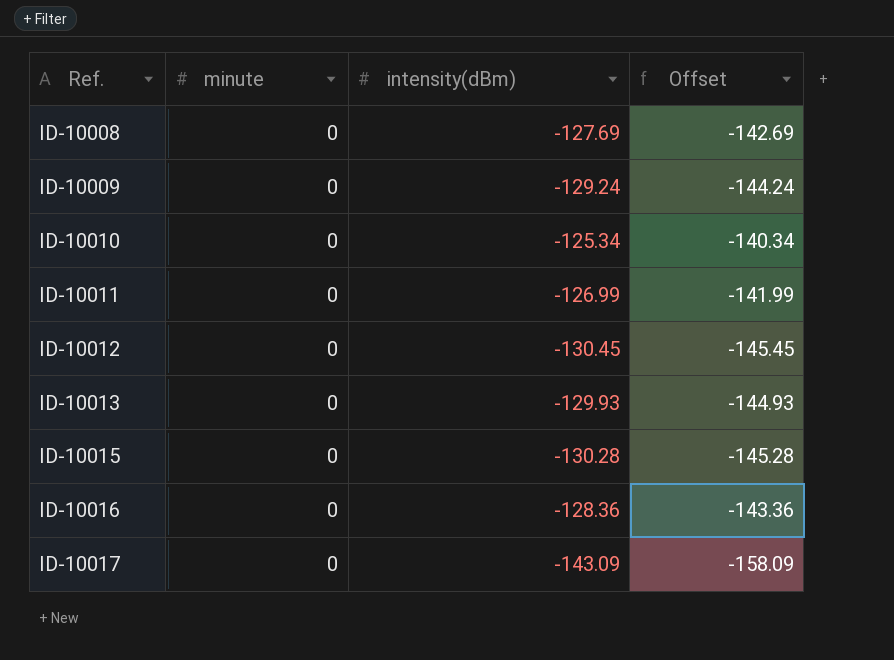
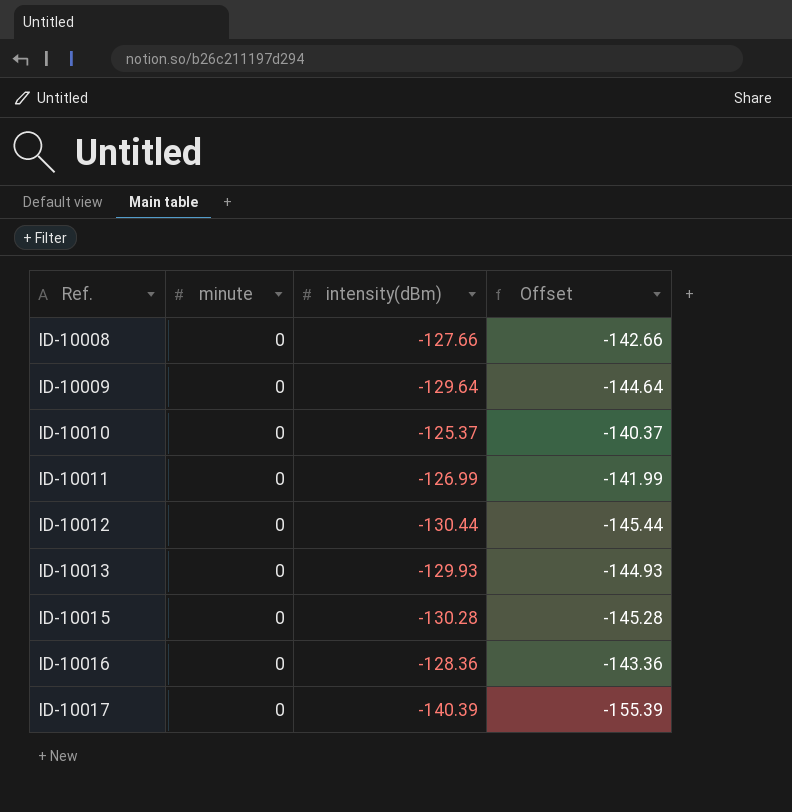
ID-10008 | intensity(dBm): -127.69 -> -127.66
ID-10008 | Offset: -142.69 -> -142.66
ID-10009 | intensity(dBm): -129.24 -> -129.64
ID-10009 | Offset: -144.24 -> -144.64
ID-10010 | intensity(dBm): -125.34 -> -125.37
ID-10010 | Offset: -140.34 -> -140.37
ID-10012 | intensity(dBm): -130.45 -> -130.44
ID-10012 | Offset: -145.45 -> -145.44
ID-10017 | intensity(dBm): -143.09 -> -140.39
ID-10017 | Offset: -158.09 -> -155.39

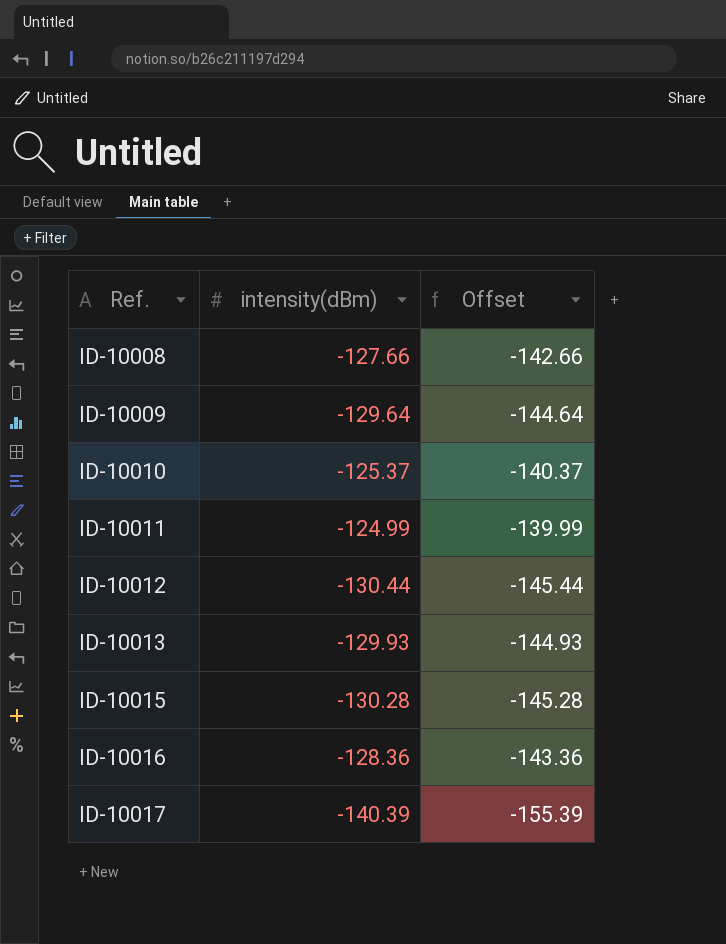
column minute | position: 2 -> none
ID-10011 | intensity(dBm): -126.99 -> -124.99
ID-10011 | Offset: -141.99 -> -139.99

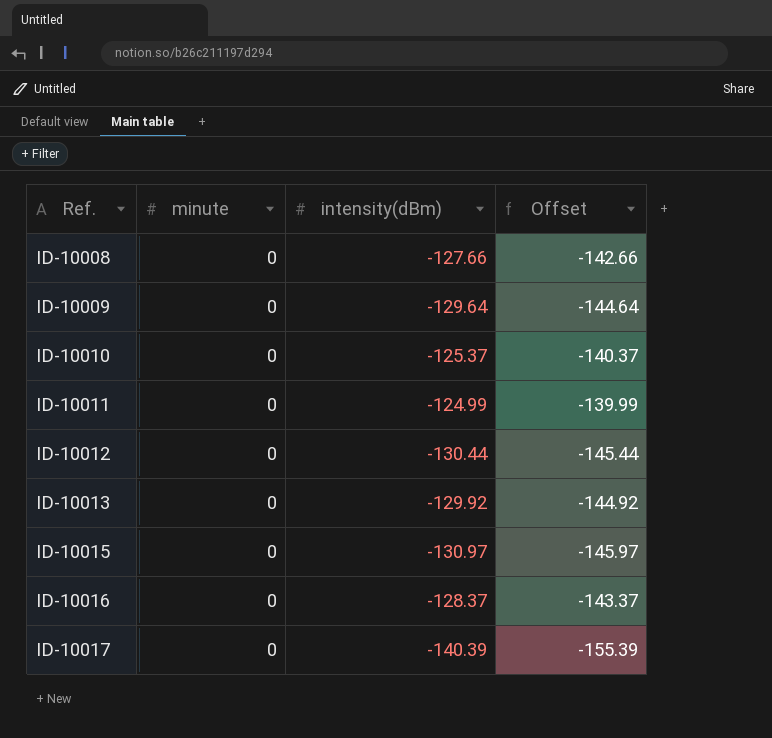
column minute | position: none -> 2
ID-10013 | intensity(dBm): -129.93 -> -129.92
ID-10013 | Offset: -144.93 -> -144.92
ID-10015 | intensity(dBm): -130.28 -> -130.97
ID-10015 | Offset: -145.28 -> -145.97
ID-10016 | intensity(dBm): -128.36 -> -128.37
ID-10016 | Offset: -143.36 -> -143.37

